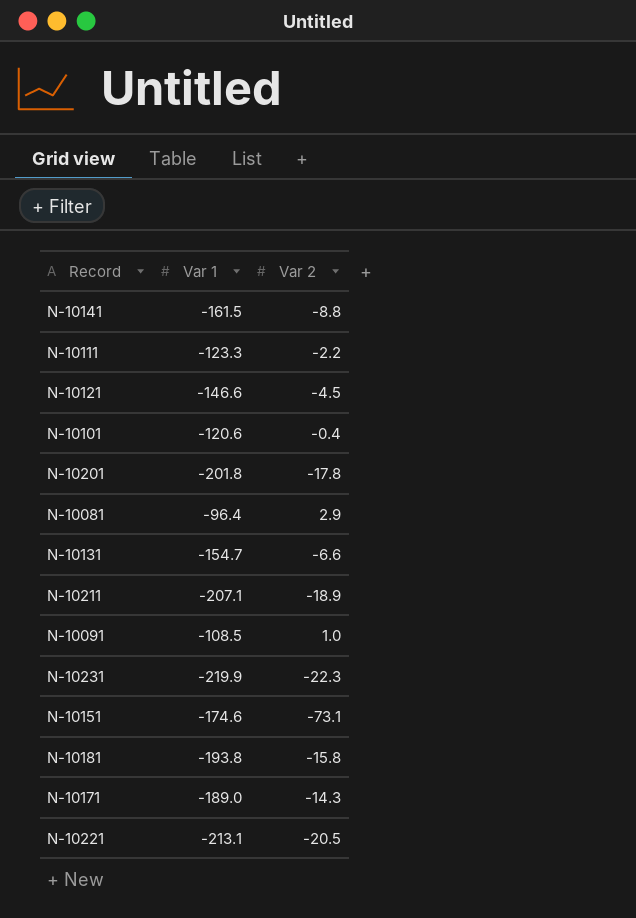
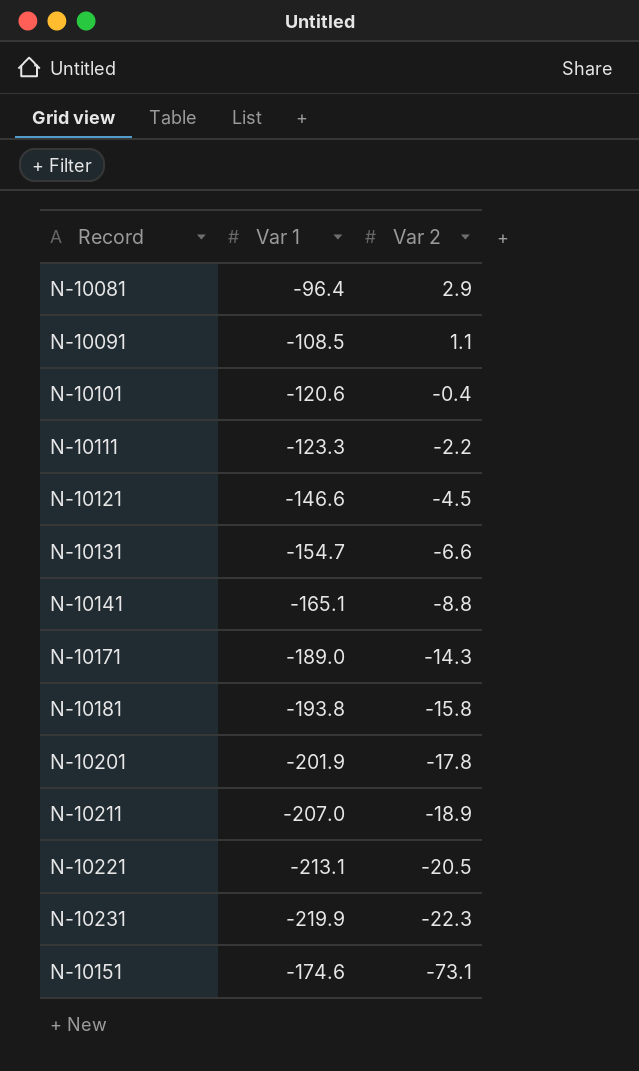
row order: none -> Var 2 descending
N-10091 | Var 2: 1.0 -> 1.1
N-10141 | Var 1: -161.5 -> -165.1
N-10201 | Var 1: -201.8 -> -201.9
N-10211 | Var 1: -207.1 -> -207.0

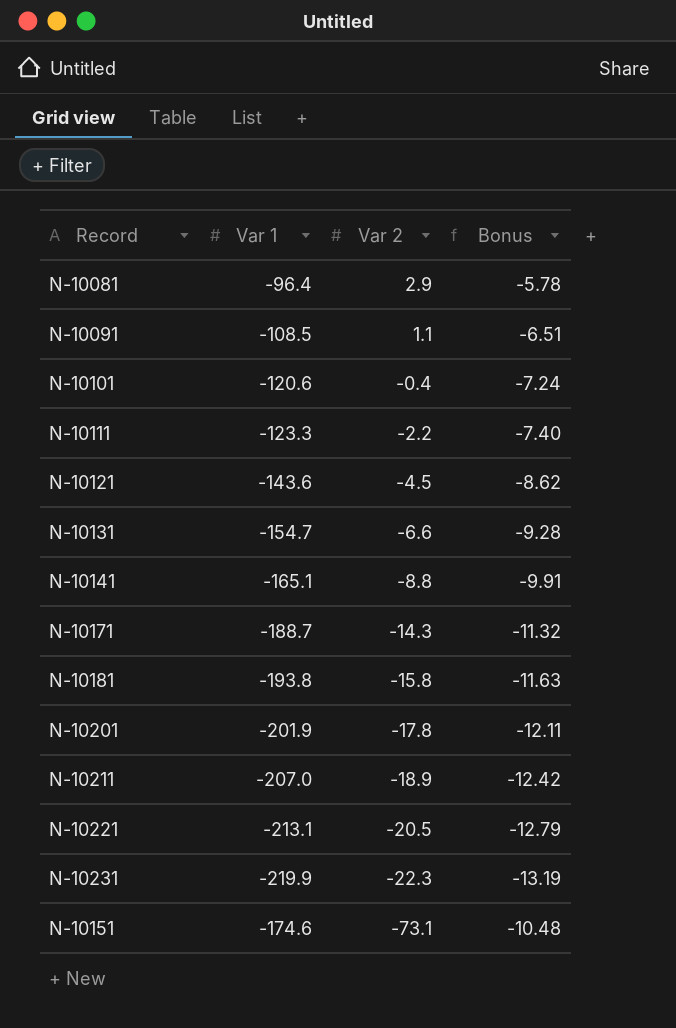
column Bonus | formula: none -> [Var 1] * 0.06
N-10121 | Var 1: -146.6 -> -143.6
N-10171 | Var 1: -189.0 -> -188.7

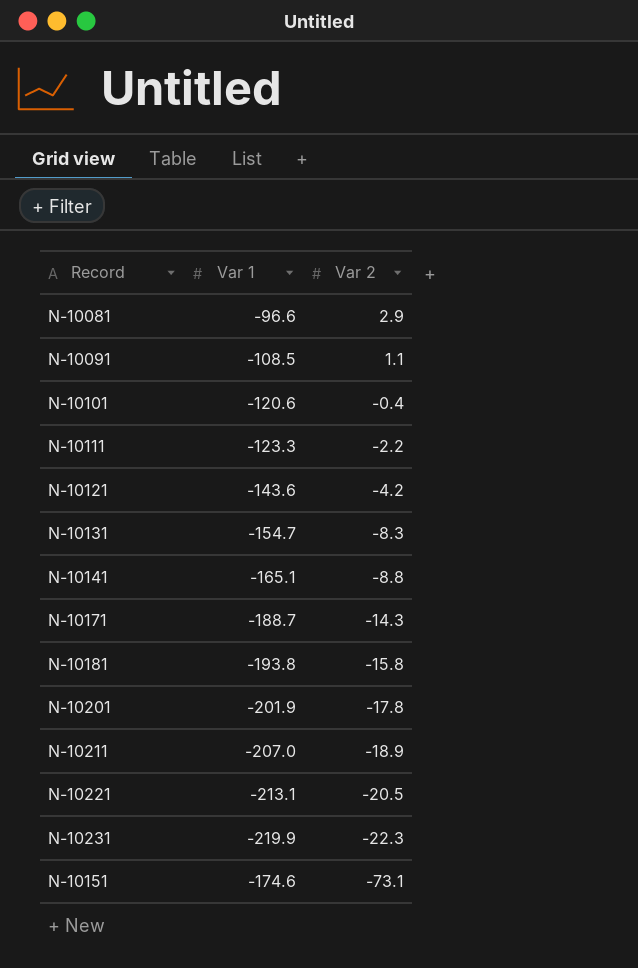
column Bonus | formula: [Var 1] * 0.06 -> none
N-10081 | Var 1: -96.4 -> -96.6
N-10121 | Var 2: -4.5 -> -4.2
N-10131 | Var 2: -6.6 -> -8.3

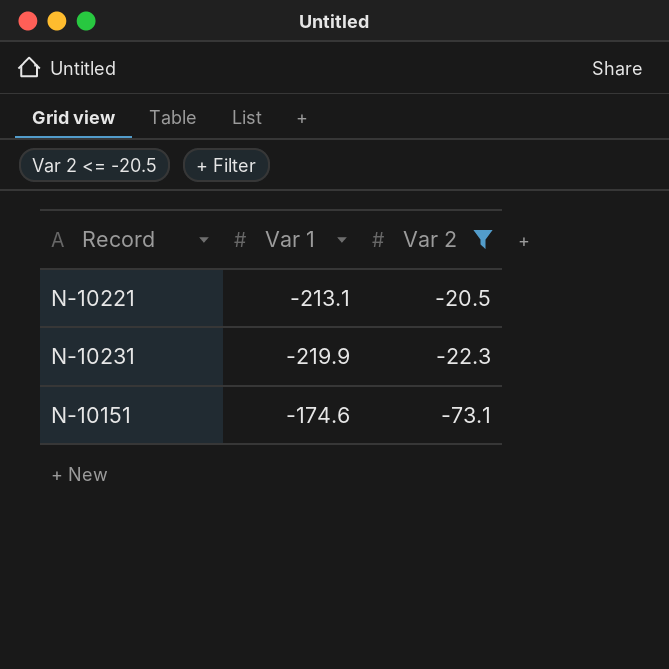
filter: none -> Var 2 <= -20.5

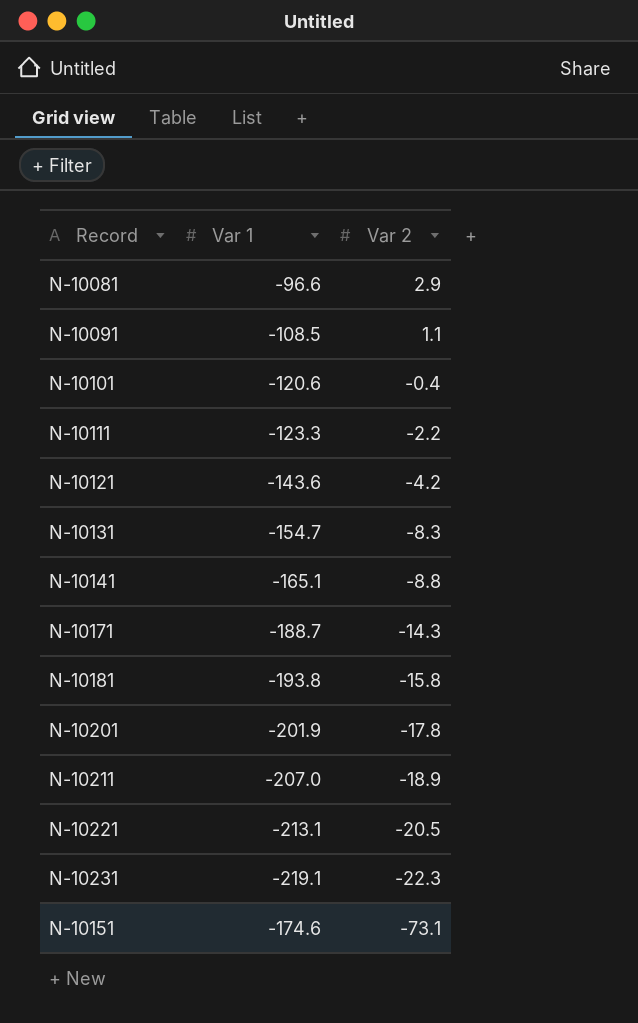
filter: Var 2 <= -20.5 -> none
N-10231 | Var 1: -219.9 -> -219.1

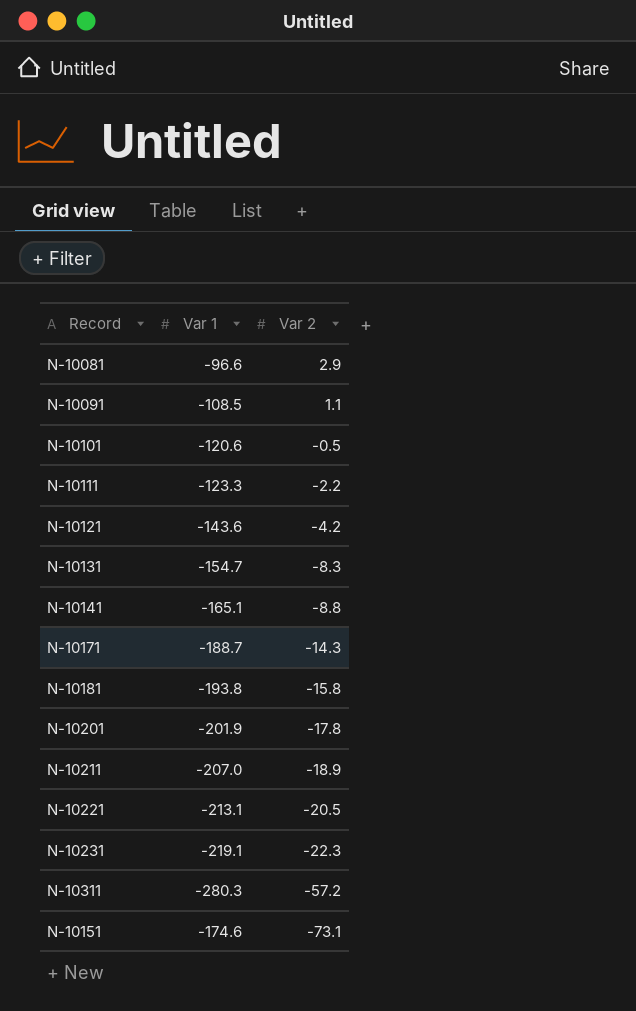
N-10101 | Var 2: -0.4 -> -0.5
row N-10311: none -> -280.3 | -57.2

